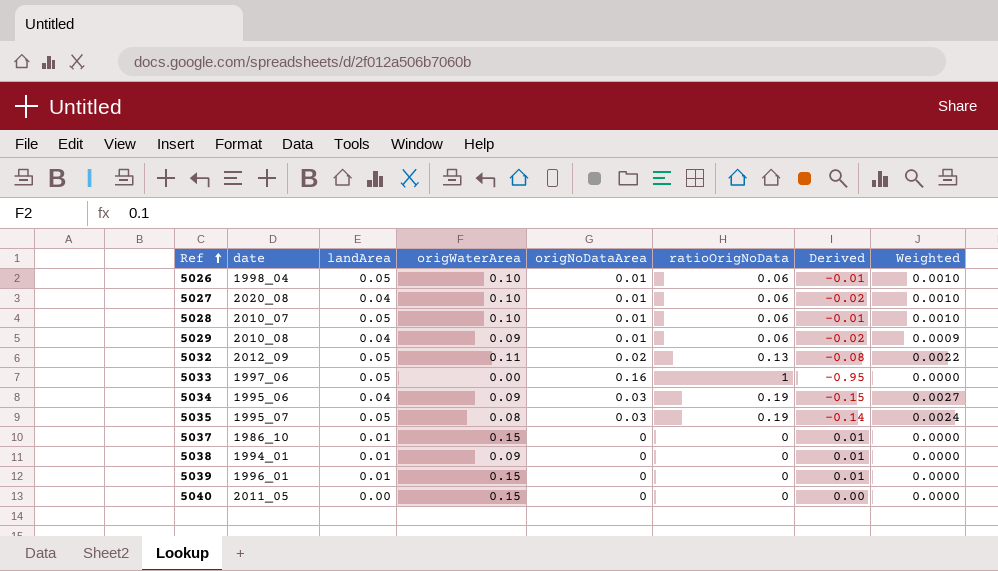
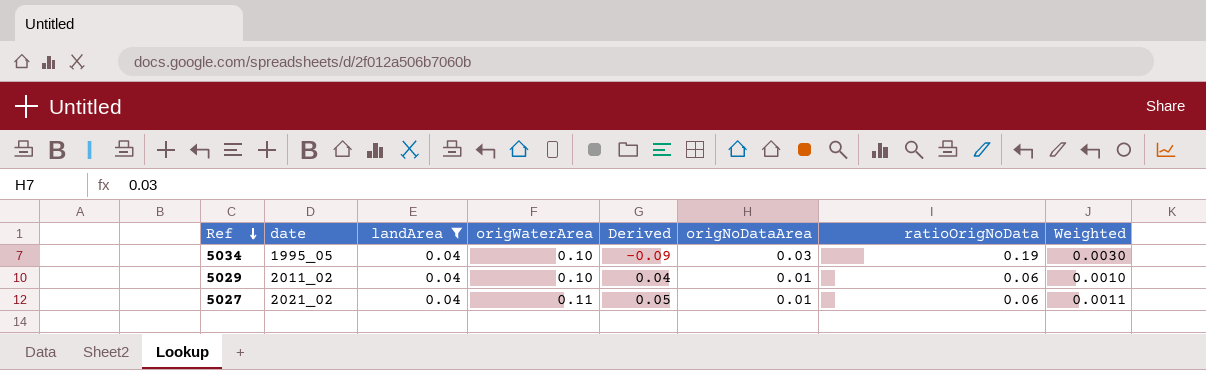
filter: none -> landArea = 0.04
row order: Ref ascending -> Ref descending
column Derived | formula: [landArea] - [ratioOrigNoData] -> [origWaterArea] - [ratioOrigNoData]
column Derived | position: 7 -> 5
5034 | date: 1995_06 -> 1995_05
5034 | origWaterArea: 0.09 -> 0.10
5034 | Weighted: 0.0027 -> 0.0030
5029 | date: 2010_08 -> 2011_02
5029 | origWaterArea: 0.09 -> 0.10
5029 | Weighted: 0.0009 -> 0.0010
5027 | date: 2020_08 -> 2021_02
5027 | origWaterArea: 0.10 -> 0.11
5027 | Weighted: 0.0010 -> 0.0011

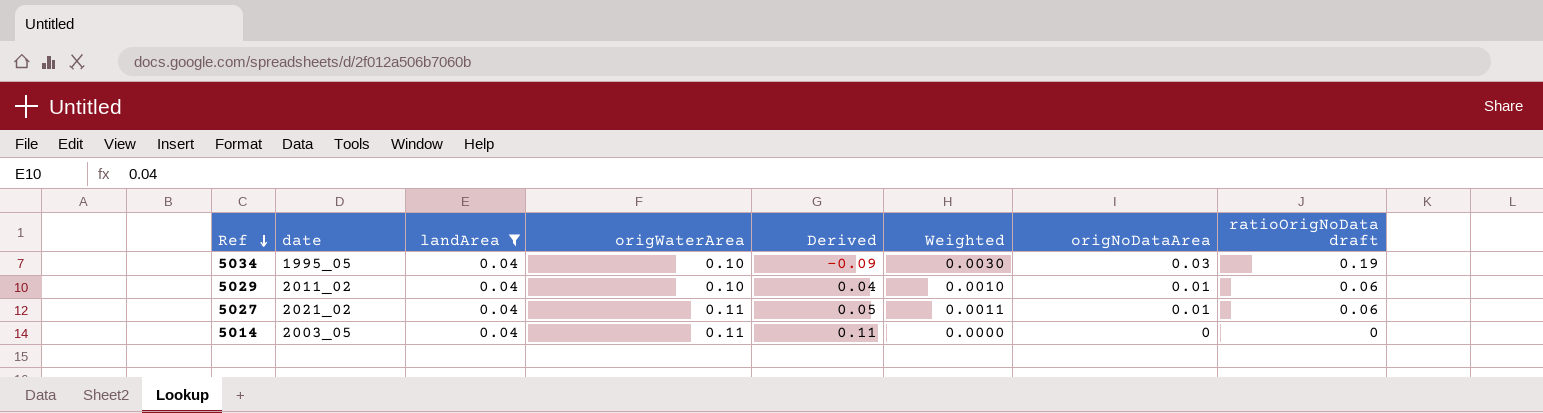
column Weighted | position: 8 -> 6
column name: ratioOrigNoData -> ratioOrigNoData draft
row 5014: none -> 2003_05 | 0.04 | 0.11 | 0.11 | 0.0000 | 0 | 0

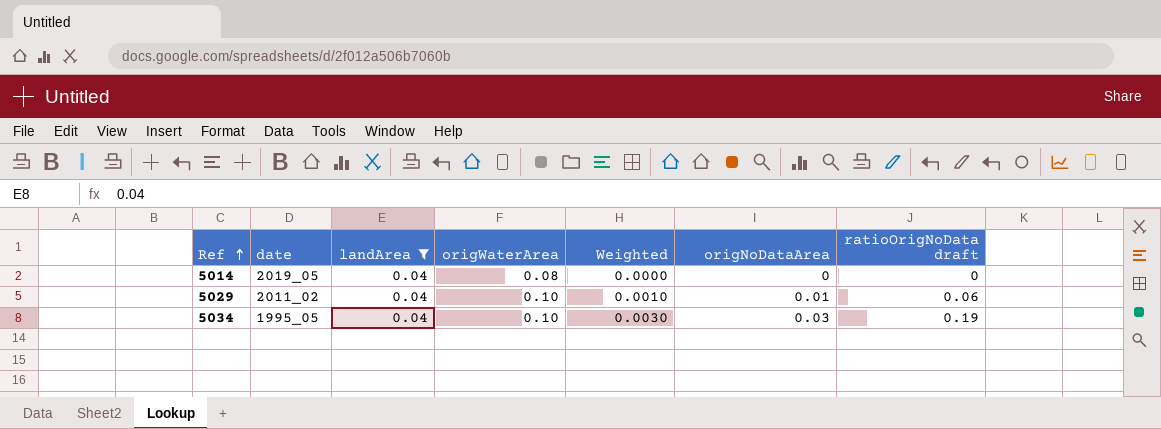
row order: Ref descending -> Ref ascending
column Derived | formula: [origWaterArea] - [ratioOrigNoData draft] -> none
row 5027: 2021_02 | 0.04 | 0.11 | 0.05 | 0.0011 | 0.01 | 0.06 -> none
5014 | date: 2003_05 -> 2019_05
5014 | origWaterArea: 0.11 -> 0.08

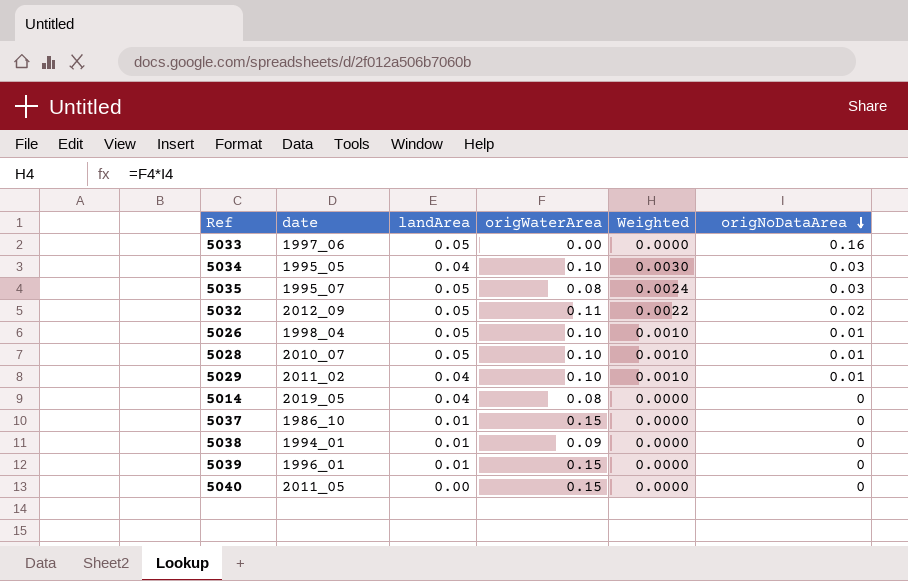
filter: landArea = 0.04 -> none
row order: Ref ascending -> origNoDataArea descending
column ratioOrigNoData draft | position: 7 -> none

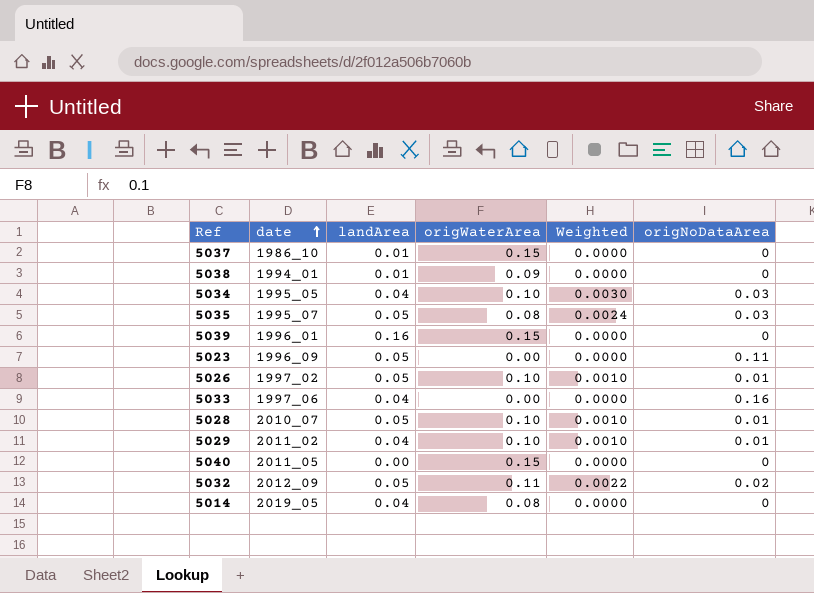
row order: origNoDataArea descending -> date ascending
5039 | landArea: 0.01 -> 0.16
row 5023: none -> 1996_09 | 0.05 | 0.00 | 0.0000 | 0.11
5026 | date: 1998_04 -> 1997_02
5033 | landArea: 0.05 -> 0.04

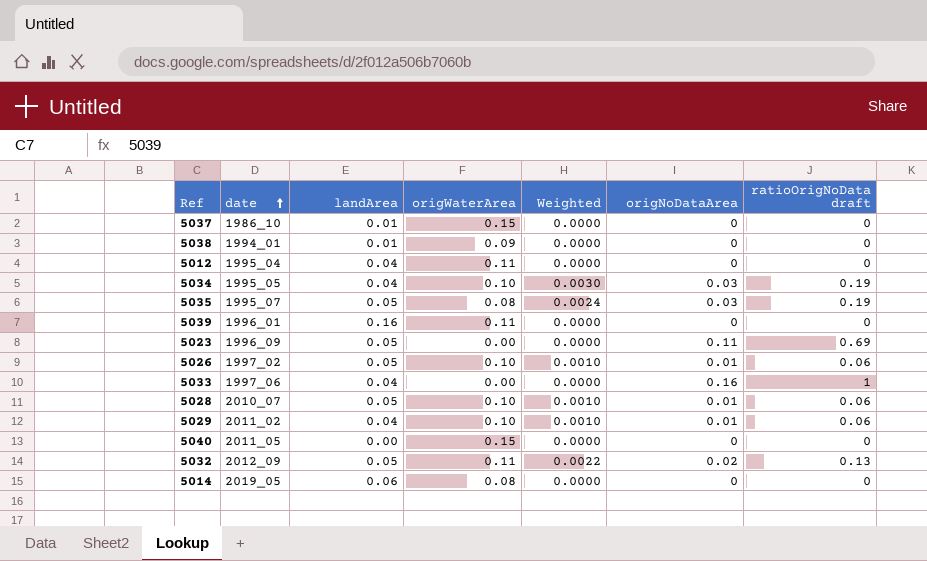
column ratioOrigNoData draft | position: none -> 7
row 5012: none -> 1995_04 | 0.04 | 0.11 | 0.0000 | 0 | 0
5039 | origWaterArea: 0.15 -> 0.11
5014 | landArea: 0.04 -> 0.06

